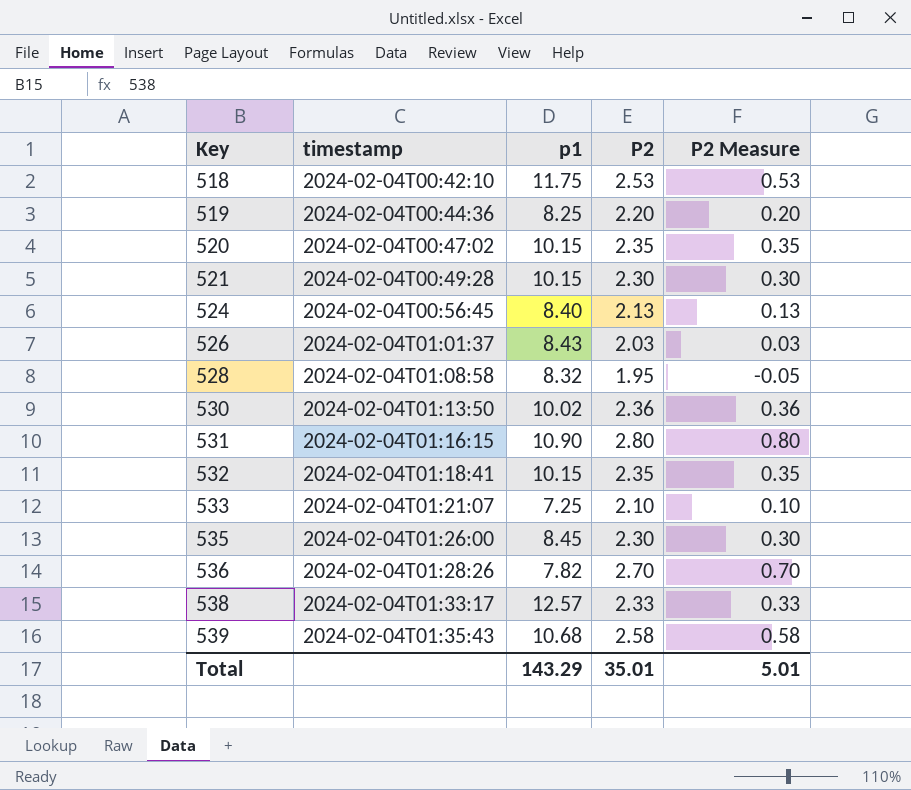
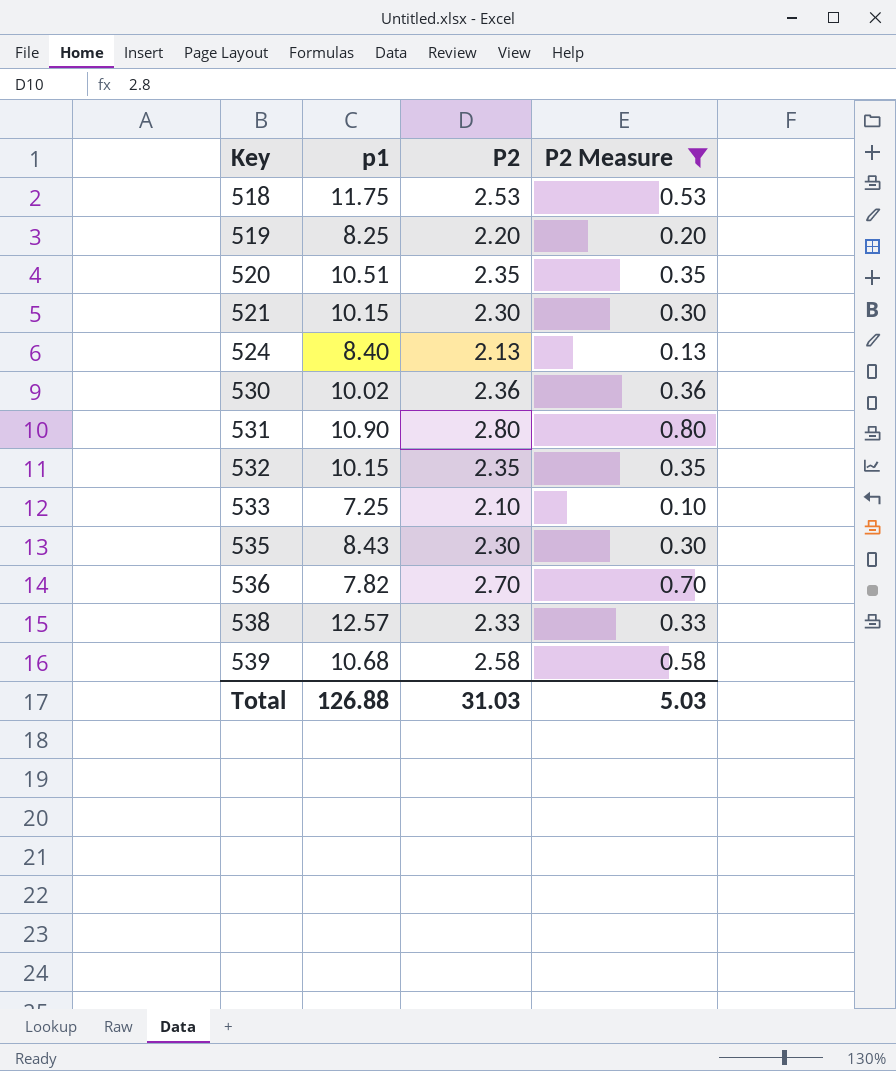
filter: none -> P2 Measure >= 0.10
column timestamp | position: 2 -> none
520 | p1: 10.15 -> 10.51
535 | p1: 8.45 -> 8.43
Total | p1: 143.29 -> 126.88
Total | P2: 35.01 -> 31.03
Total | P2 Measure: 5.01 -> 5.03

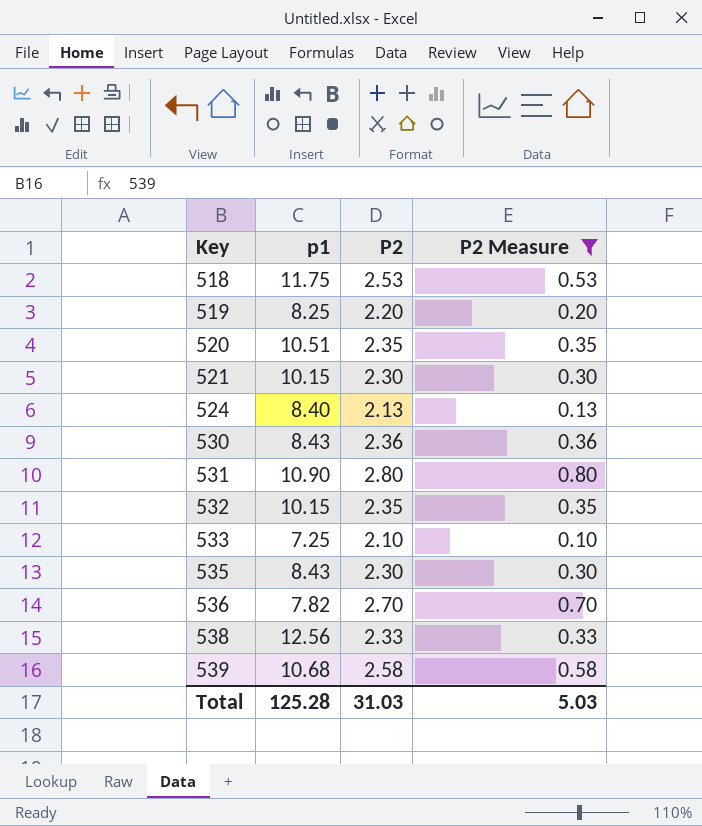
530 | p1: 10.02 -> 8.43
538 | p1: 12.57 -> 12.56
Total | p1: 126.88 -> 125.28

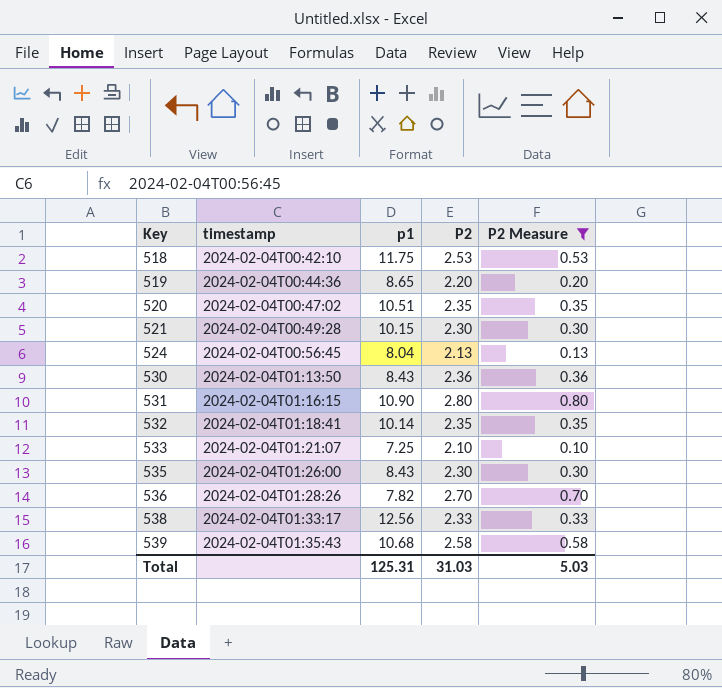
column timestamp | position: none -> 2
519 | p1: 8.25 -> 8.65
524 | p1: 8.40 -> 8.04
532 | p1: 10.15 -> 10.14
Total | p1: 125.28 -> 125.31

